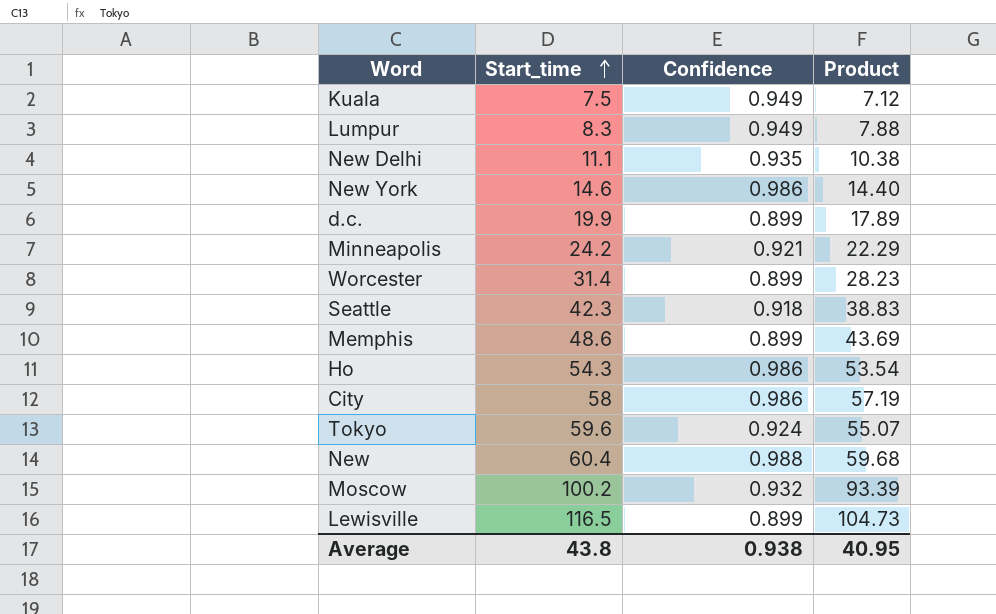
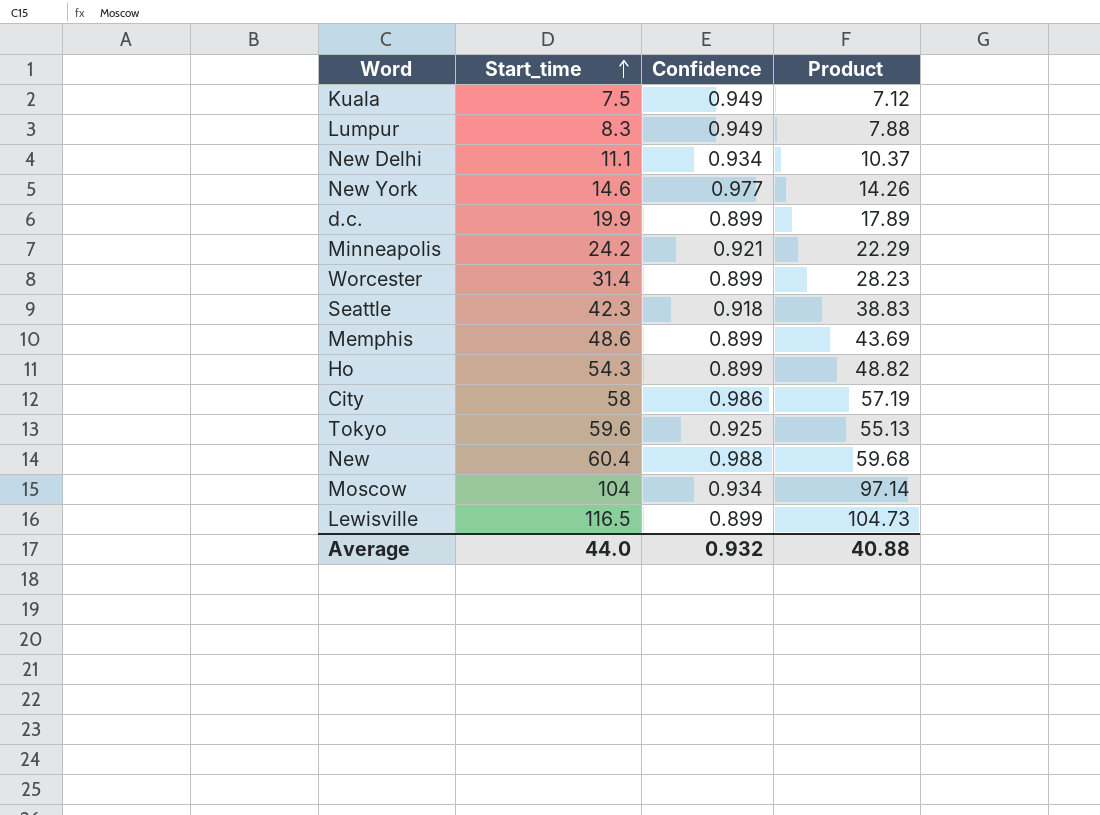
New Delhi | Confidence: 0.935 -> 0.934
New Delhi | Product: 10.38 -> 10.37
New York | Confidence: 0.986 -> 0.977
New York | Product: 14.40 -> 14.26
Ho | Confidence: 0.986 -> 0.899
Ho | Product: 53.54 -> 48.82
Tokyo | Confidence: 0.924 -> 0.925
Tokyo | Product: 55.07 -> 55.13
Moscow | Start_time: 100.2 -> 104
Moscow | Confidence: 0.932 -> 0.934
Moscow | Product: 93.39 -> 97.14
Average | Start_time: 43.8 -> 44.0
Average | Confidence: 0.938 -> 0.932
Average | Product: 40.95 -> 40.88

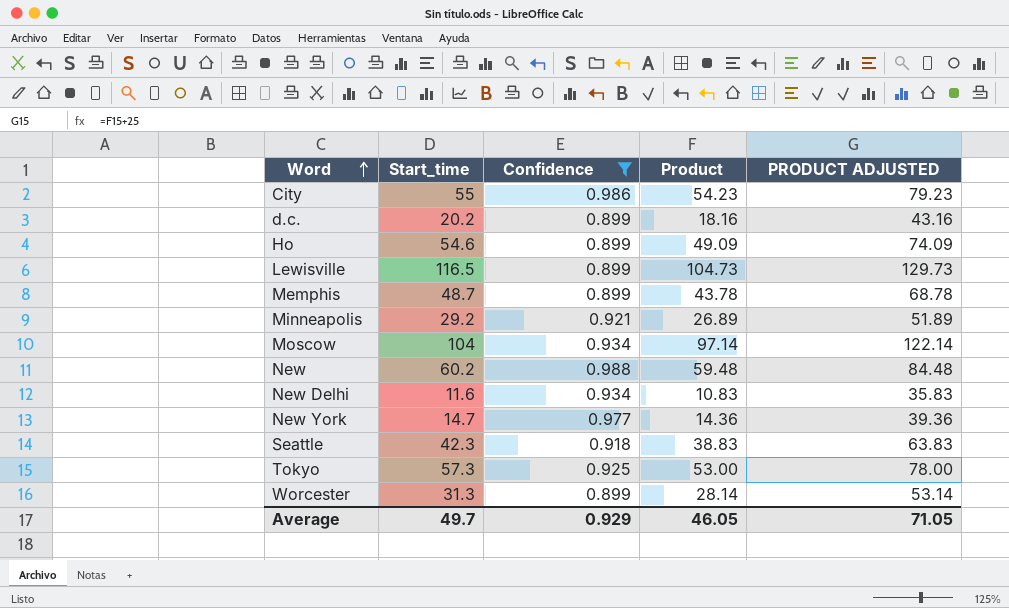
filter: none -> Confidence != 0.949
row order: Start_time ascending -> Word ascending
column PRODUCT ADJUSTED | formula: none -> [Product] + 25
City | Start_time: 58 -> 55
City | Product: 57.19 -> 54.23
d.c. | Start_time: 19.9 -> 20.2
d.c. | Product: 17.89 -> 18.16
Ho | Start_time: 54.3 -> 54.6
Ho | Product: 48.82 -> 49.09
Memphis | Start_time: 48.6 -> 48.7
Memphis | Product: 43.69 -> 43.78
Minneapolis | Start_time: 24.2 -> 29.2
Minneapolis | Product: 22.29 -> 26.89
New | Start_time: 60.4 -> 60.2
New | Product: 59.68 -> 59.48
New Delhi | Start_time: 11.1 -> 11.6
New Delhi | Product: 10.37 -> 10.83
New York | Start_time: 14.6 -> 14.7
New York | Product: 14.26 -> 14.36
Tokyo | Start_time: 59.6 -> 57.3
Tokyo | Product: 55.13 -> 53.00
Worcester | Start_time: 31.4 -> 31.3
Worcester | Product: 28.23 -> 28.14
Average | Start_time: 44.0 -> 49.7
Average | Confidence: 0.932 -> 0.929
Average | Product: 40.88 -> 46.05

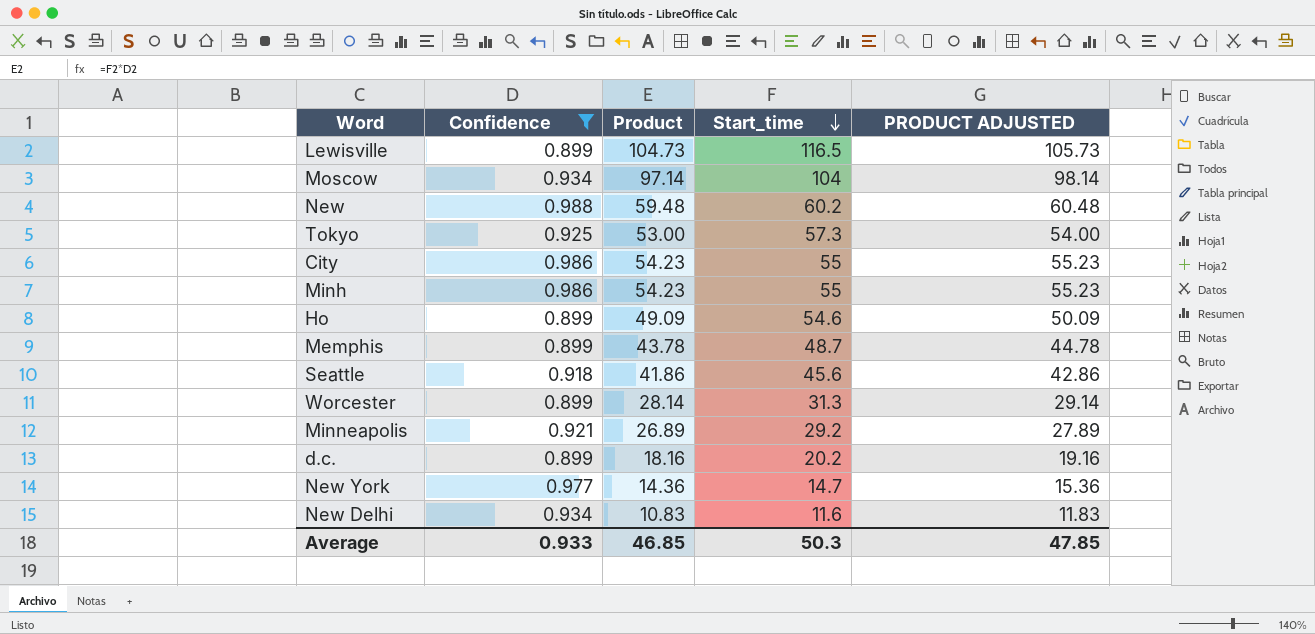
row order: Word ascending -> Start_time descending
column Start_time | position: 2 -> 4
column PRODUCT ADJUSTED | formula: [Product] + 25 -> [Product] + 1
row Minh: none -> 0.986 | 54.23 | 55 | 55.23
Seattle | Product: 38.83 -> 41.86
Seattle | Start_time: 42.3 -> 45.6
Average | Confidence: 0.929 -> 0.933
Average | Product: 46.05 -> 46.85
Average | Start_time: 49.7 -> 50.3
Average | PRODUCT ADJUSTED: 71.05 -> 47.85

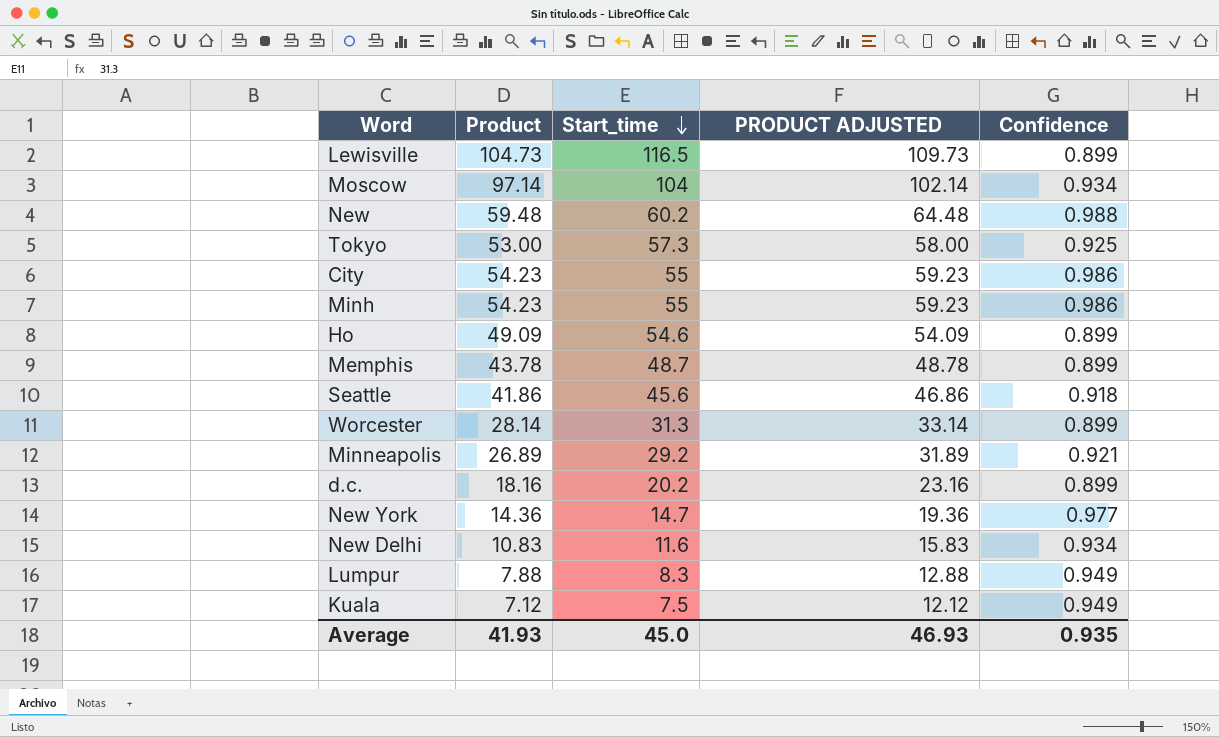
filter: Confidence != 0.949 -> none
column PRODUCT ADJUSTED | formula: [Product] + 1 -> [Product] + 5
column Confidence | position: 2 -> 5
Average | Product: 46.85 -> 41.93
Average | Start_time: 50.3 -> 45.0
Average | PRODUCT ADJUSTED: 47.85 -> 46.93
Average | Confidence: 0.933 -> 0.935

